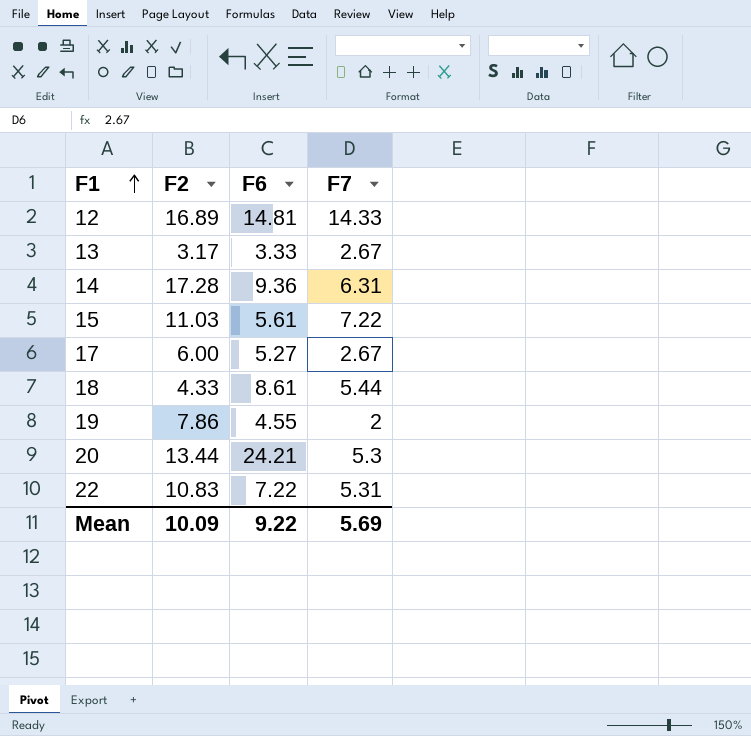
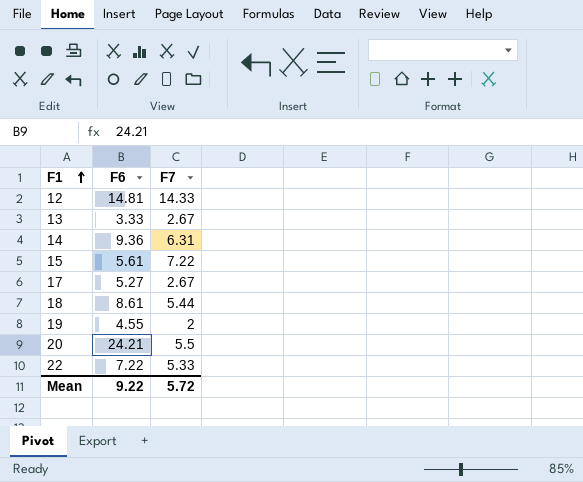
column F2 | position: 2 -> none
20 | F7: 5.3 -> 5.5
22 | F7: 5.31 -> 5.33
Mean | F7: 5.69 -> 5.72

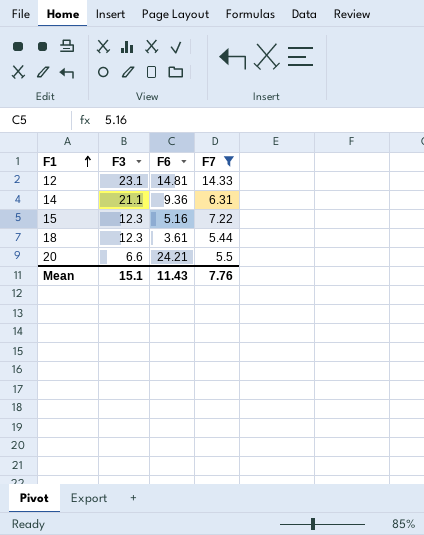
filter: none -> F7 >= 5.44
column F3 | position: none -> 2
15 | F6: 5.61 -> 5.16
18 | F6: 8.61 -> 3.61
Mean | F6: 9.22 -> 11.43
Mean | F7: 5.72 -> 7.76

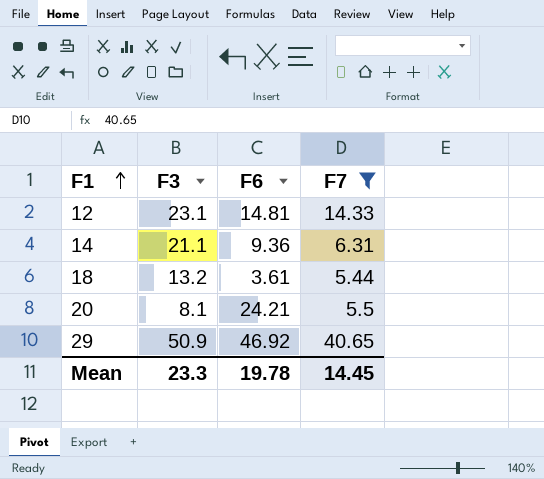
row 15: 12.3 | 5.16 | 7.22 -> none
18 | F3: 12.3 -> 13.2
20 | F3: 6.6 -> 8.1
row 29: none -> 50.9 | 46.92 | 40.65
Mean | F3: 15.1 -> 23.3
Mean | F6: 11.43 -> 19.78
Mean | F7: 7.76 -> 14.45

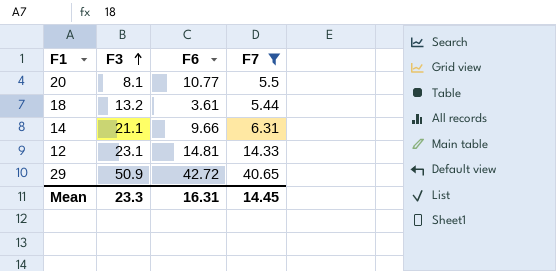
row order: F1 ascending -> F3 ascending
20 | F6: 24.21 -> 10.77
14 | F6: 9.36 -> 9.66
29 | F6: 46.92 -> 42.72
Mean | F6: 19.78 -> 16.31

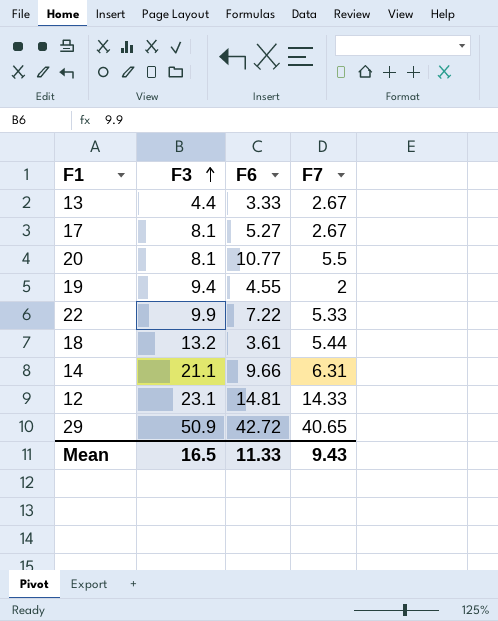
filter: F7 >= 5.44 -> none
Mean | F3: 23.3 -> 16.5
Mean | F6: 16.31 -> 11.33
Mean | F7: 14.45 -> 9.43

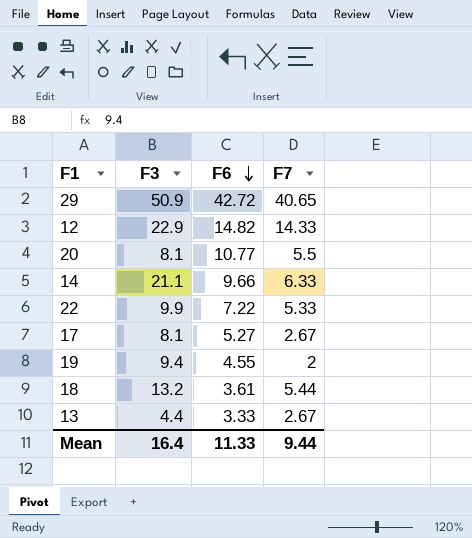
row order: F3 ascending -> F6 descending
12 | F3: 23.1 -> 22.9
12 | F6: 14.81 -> 14.82
14 | F7: 6.31 -> 6.33
Mean | F3: 16.5 -> 16.4
Mean | F7: 9.43 -> 9.44

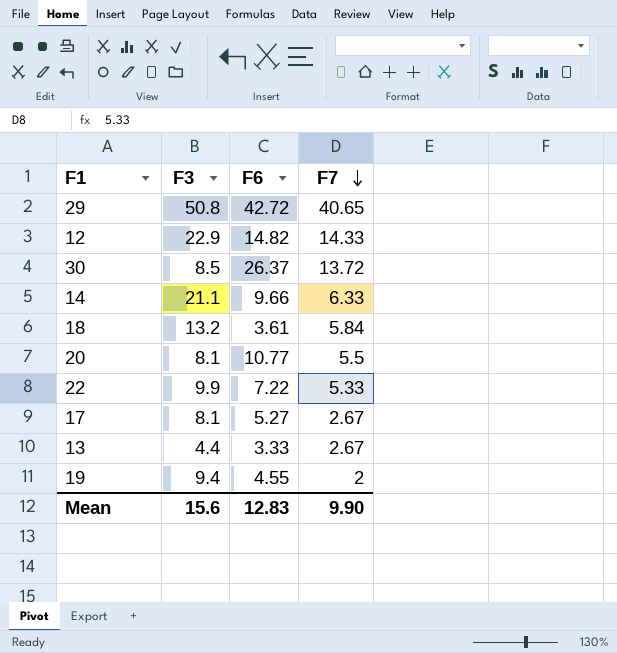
row order: F6 descending -> F7 descending
29 | F3: 50.9 -> 50.8
row 30: none -> 8.5 | 26.37 | 13.72
18 | F7: 5.44 -> 5.84
Mean | F3: 16.4 -> 15.6
Mean | F6: 11.33 -> 12.83
Mean | F7: 9.44 -> 9.90

